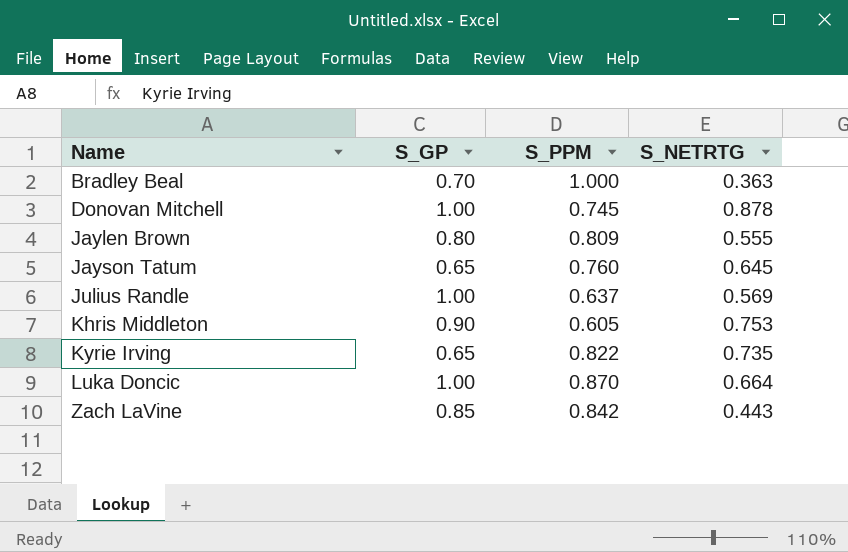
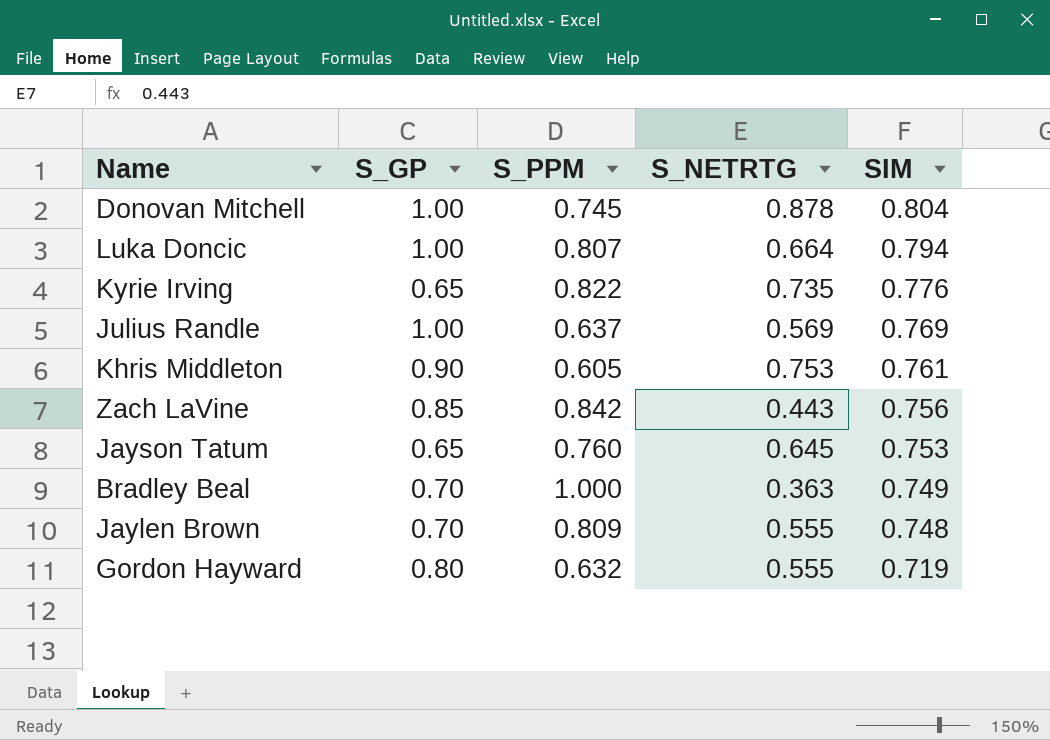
row order: Name ascending -> SIM descending
column SIM | position: none -> 5
Luka Doncic | S_PPM: 0.870 -> 0.807
Jaylen Brown | S_GP: 0.80 -> 0.70
row Gordon Hayward: none -> 0.80 | 0.632 | 0.555 | 0.719

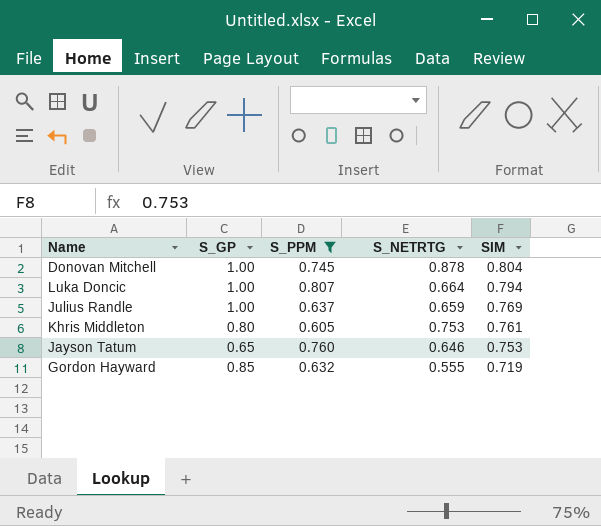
filter: none -> S_PPM <= 0.807
Julius Randle | S_NETRTG: 0.569 -> 0.659
Khris Middleton | S_GP: 0.90 -> 0.80
Jayson Tatum | S_NETRTG: 0.645 -> 0.646
Gordon Hayward | S_GP: 0.80 -> 0.85

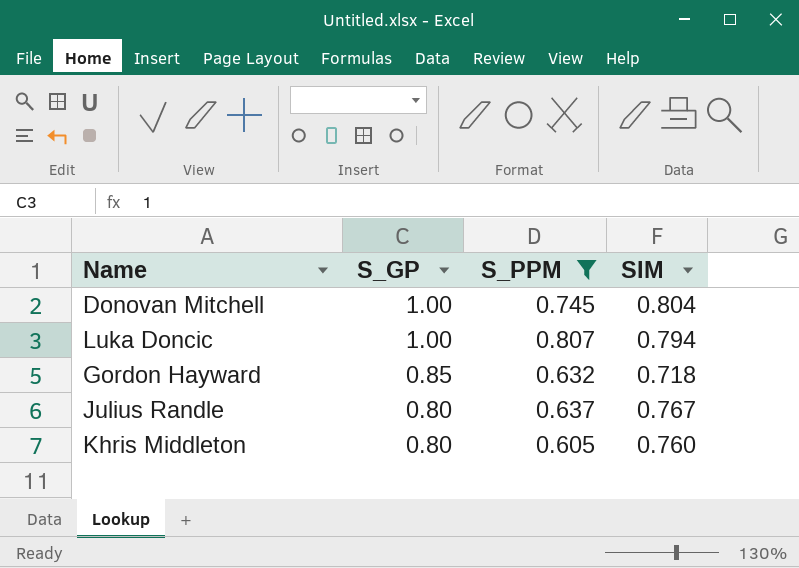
row order: SIM descending -> S_GP descending
column S_NETRTG | position: 4 -> none
row Jayson Tatum: 0.65 | 0.760 | 0.646 | 0.753 -> none
Gordon Hayward | SIM: 0.719 -> 0.718
Julius Randle | S_GP: 1.00 -> 0.80
Julius Randle | SIM: 0.769 -> 0.767
Khris Middleton | SIM: 0.761 -> 0.760

